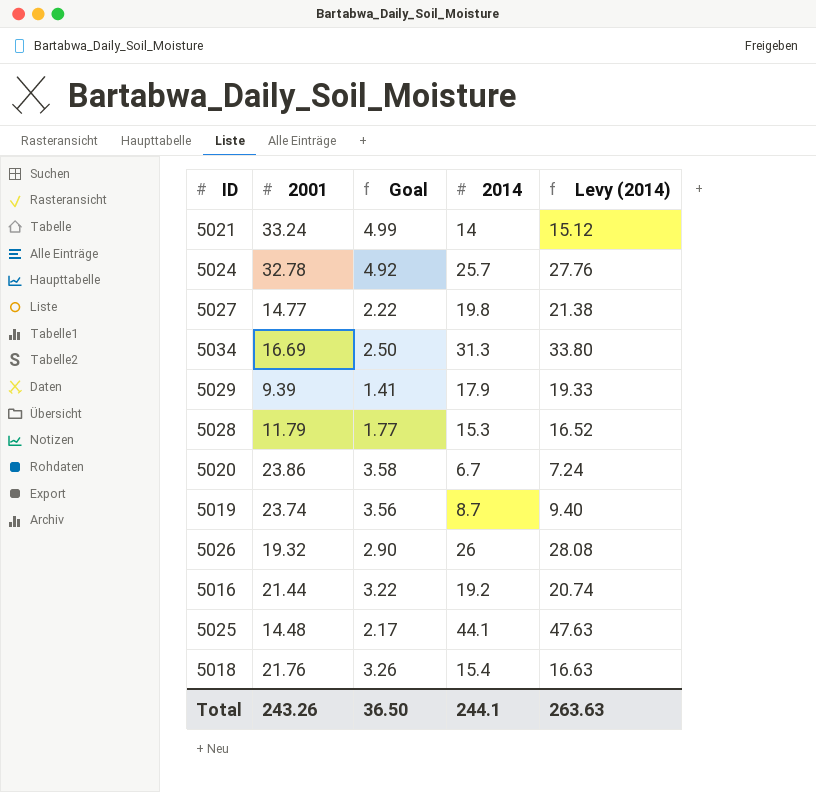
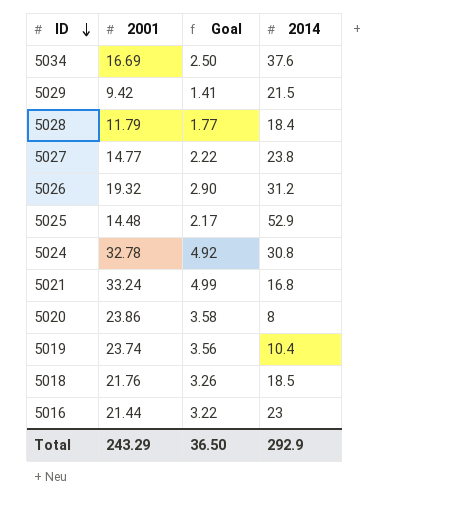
row order: none -> ID descending
column Levy (2014) | formula: [2014] * 1.08 -> none
5034 | 2014: 31.3 -> 37.6
5029 | 2001: 9.39 -> 9.42
5029 | 2014: 17.9 -> 21.5
5028 | 2014: 15.3 -> 18.4
5027 | 2014: 19.8 -> 23.8
5026 | 2014: 26 -> 31.2
5025 | 2014: 44.1 -> 52.9
5024 | 2014: 25.7 -> 30.8
5021 | 2014: 14 -> 16.8
5020 | 2014: 6.7 -> 8
5019 | 2014: 8.7 -> 10.4
5018 | 2014: 15.4 -> 18.5
5016 | 2014: 19.2 -> 23
Total | 2001: 243.26 -> 243.29
Total | 2014: 244.1 -> 292.9

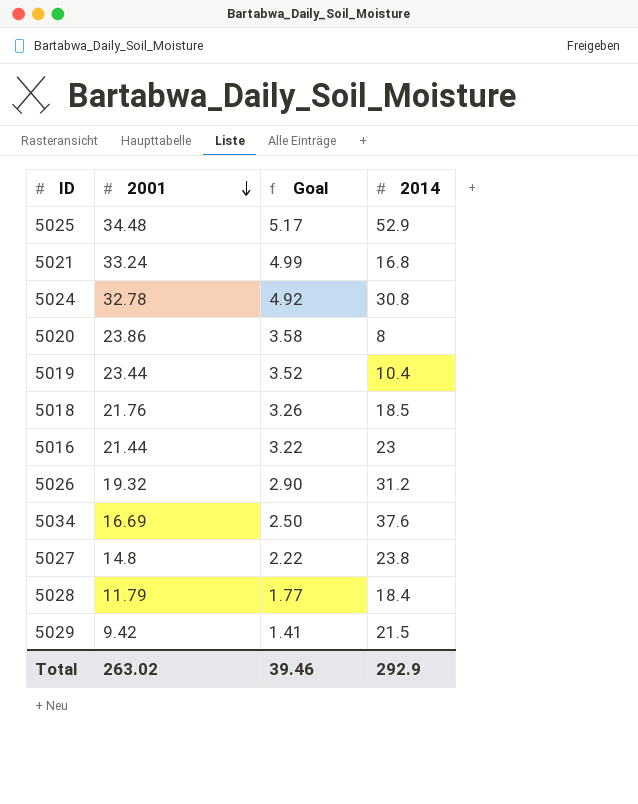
row order: ID descending -> 2001 descending
5025 | 2001: 14.48 -> 34.48
5025 | Goal: 2.17 -> 5.17
5019 | 2001: 23.74 -> 23.44
5019 | Goal: 3.56 -> 3.52
5027 | 2001: 14.77 -> 14.8
Total | 2001: 243.29 -> 263.02
Total | Goal: 36.50 -> 39.46

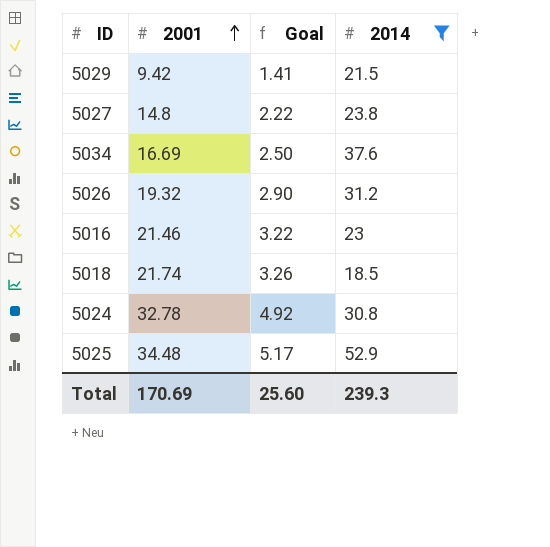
filter: none -> 2014 >= 18.5
row order: 2001 descending -> 2001 ascending
5016 | 2001: 21.44 -> 21.46
5018 | 2001: 21.76 -> 21.74
Total | 2001: 263.02 -> 170.69
Total | Goal: 39.46 -> 25.60
Total | 2014: 292.9 -> 239.3

